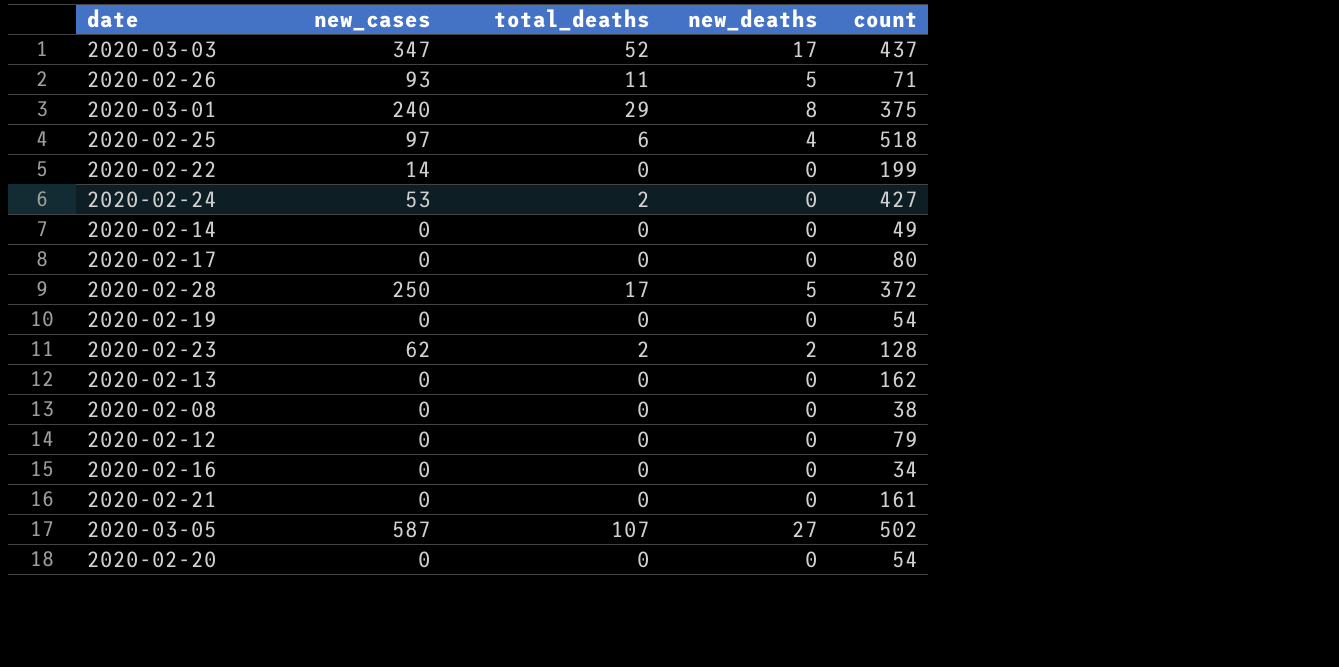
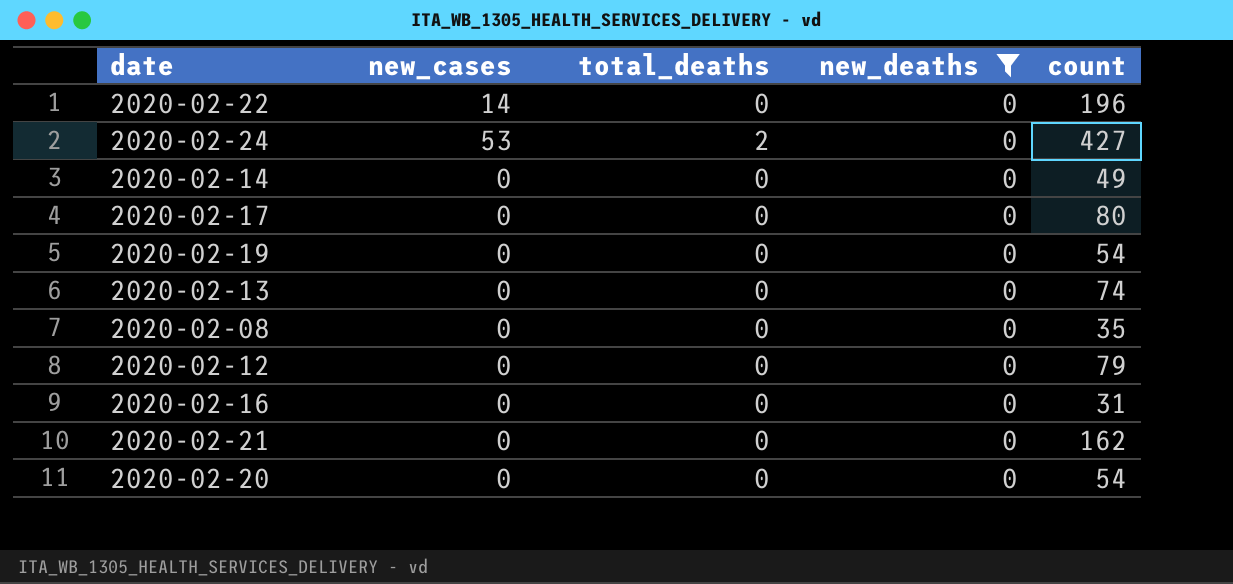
filter: none -> new_deaths = 0
2020-02-22 | count: 199 -> 196
2020-02-13 | count: 162 -> 74
2020-02-08 | count: 38 -> 35
2020-02-16 | count: 34 -> 31
2020-02-21 | count: 161 -> 162

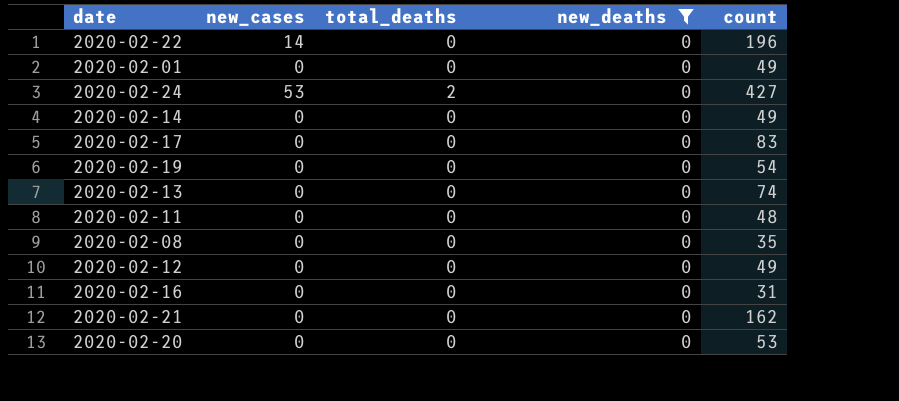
row 2020-02-01: none -> 0 | 0 | 0 | 49
2020-02-17 | count: 80 -> 83
row 2020-02-11: none -> 0 | 0 | 0 | 48
2020-02-12 | count: 79 -> 49
2020-02-20 | count: 54 -> 53

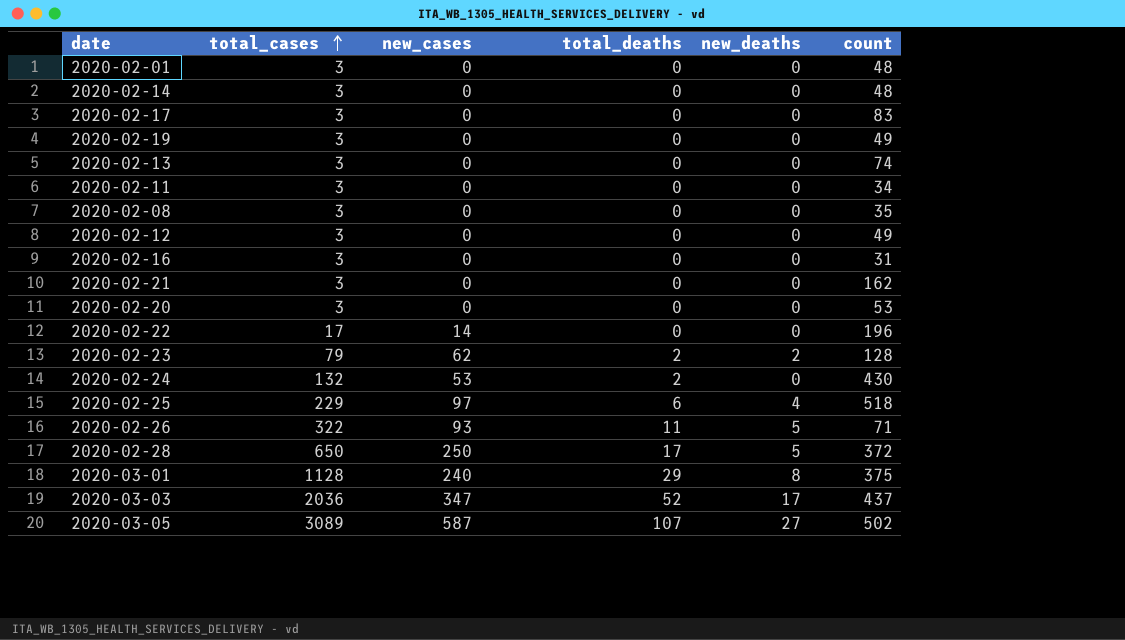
filter: new_deaths = 0 -> none
row order: none -> total_cases ascending
column total_cases | position: none -> 2
2020-02-01 | count: 49 -> 48
2020-02-14 | count: 49 -> 48
2020-02-19 | count: 54 -> 49
2020-02-11 | count: 48 -> 34
2020-02-24 | count: 427 -> 430

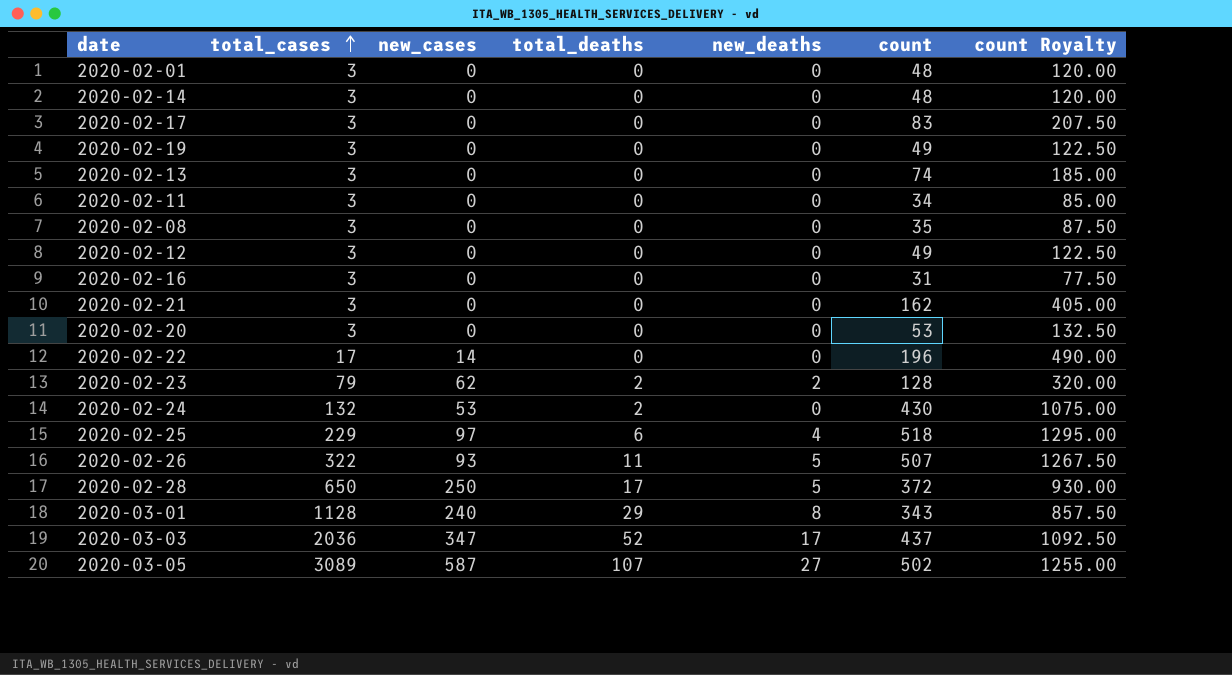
column count Royalty | formula: none -> [count] * 2.5
2020-02-26 | count: 71 -> 507
2020-03-01 | count: 375 -> 343

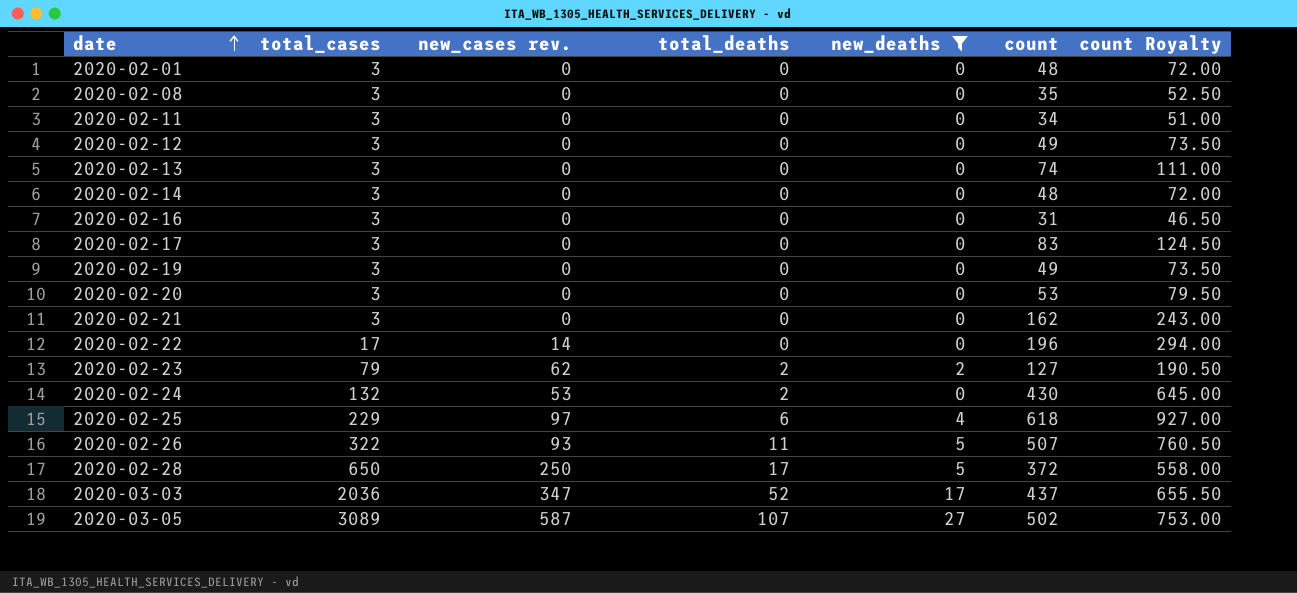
filter: none -> new_deaths != 8
row order: total_cases ascending -> date ascending
column name: new_cases -> new_cases rev.
column count Royalty | formula: [count] * 2.5 -> [count] * 1.5
2020-02-23 | count: 128 -> 127
2020-02-25 | count: 518 -> 618

